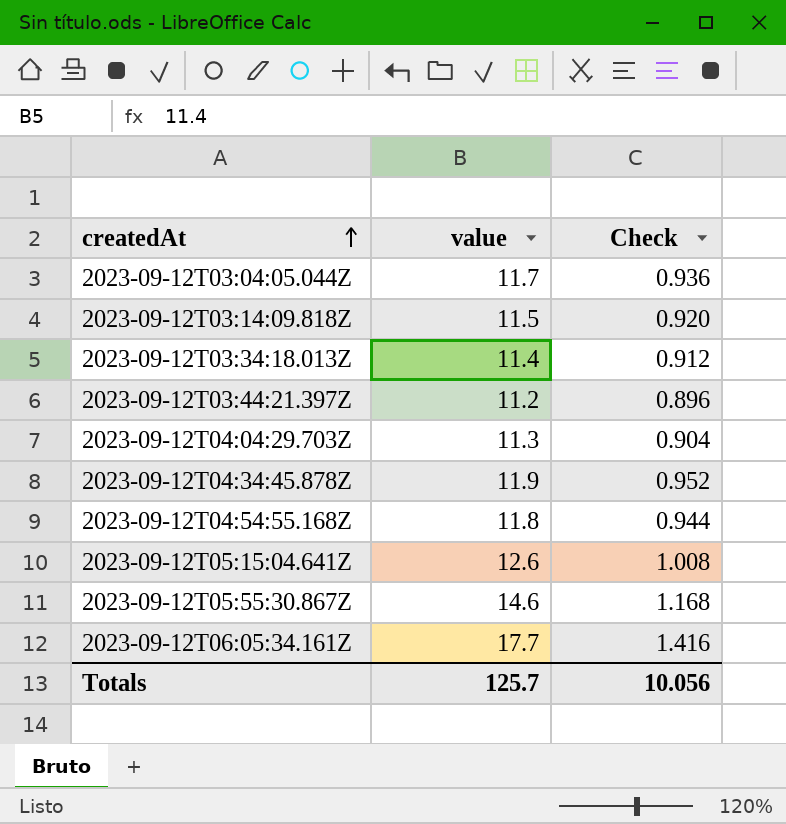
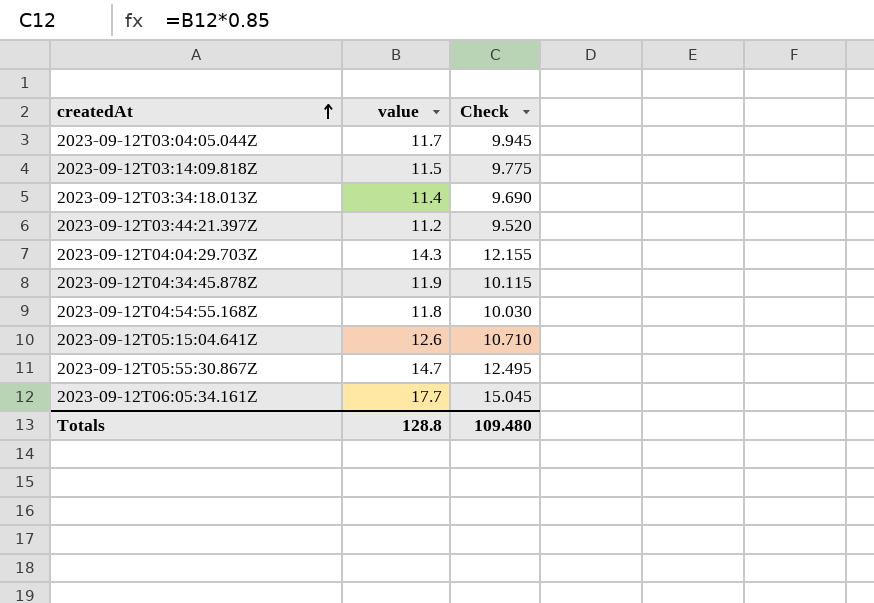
column Check | formula: [value] * 0.08 -> [value] * 0.85
2023-09-12T04:04:29.703Z | value: 11.3 -> 14.3
2023-09-12T05:55:30.867Z | value: 14.6 -> 14.7
Totals | value: 125.7 -> 128.8
Totals | Check: 10.056 -> 109.480

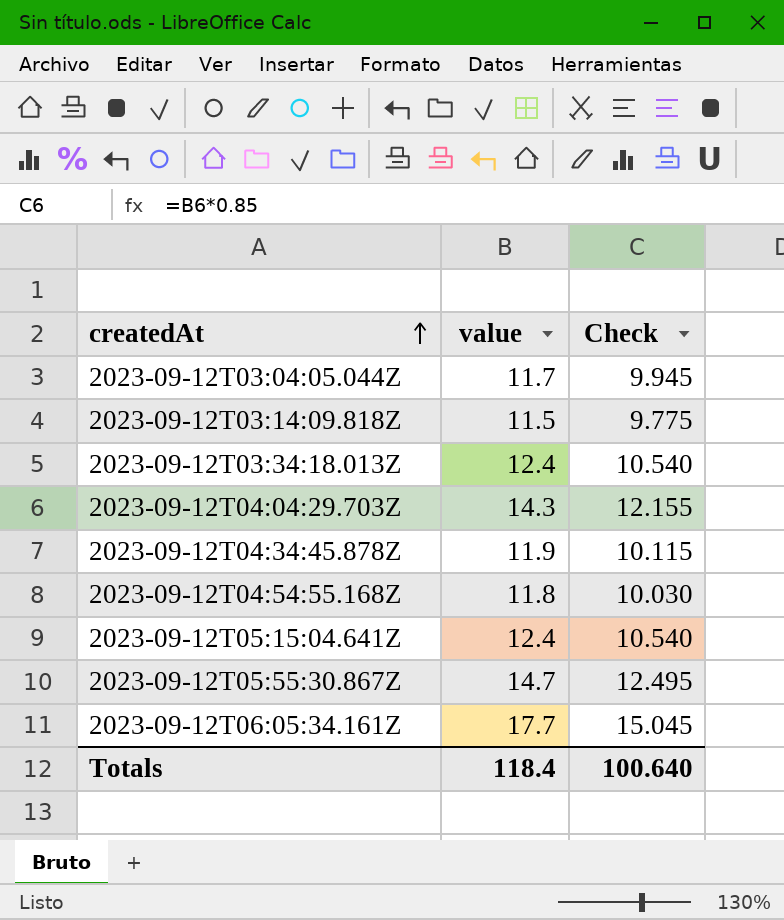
row 2023-09-12T03:44:21.397Z: 11.2 | 9.520 -> none
2023-09-12T03:34:18.013Z | value: 11.4 -> 12.4
2023-09-12T03:34:18.013Z | Check: 9.690 -> 10.540
2023-09-12T05:15:04.641Z | value: 12.6 -> 12.4
2023-09-12T05:15:04.641Z | Check: 10.710 -> 10.540
Totals | value: 128.8 -> 118.4
Totals | Check: 109.480 -> 100.640

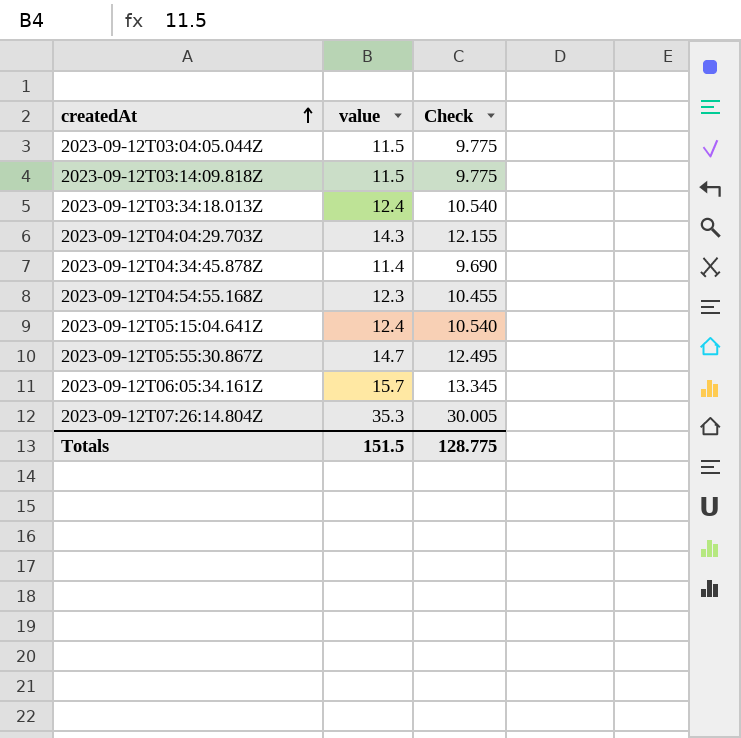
2023-09-12T03:04:05.044Z | value: 11.7 -> 11.5
2023-09-12T03:04:05.044Z | Check: 9.945 -> 9.775
2023-09-12T04:34:45.878Z | value: 11.9 -> 11.4
2023-09-12T04:34:45.878Z | Check: 10.115 -> 9.690
2023-09-12T04:54:55.168Z | value: 11.8 -> 12.3
2023-09-12T04:54:55.168Z | Check: 10.030 -> 10.455
2023-09-12T06:05:34.161Z | value: 17.7 -> 15.7
2023-09-12T06:05:34.161Z | Check: 15.045 -> 13.345
row 2023-09-12T07:26:14.804Z: none -> 35.3 | 30.005
Totals | value: 118.4 -> 151.5
Totals | Check: 100.640 -> 128.775

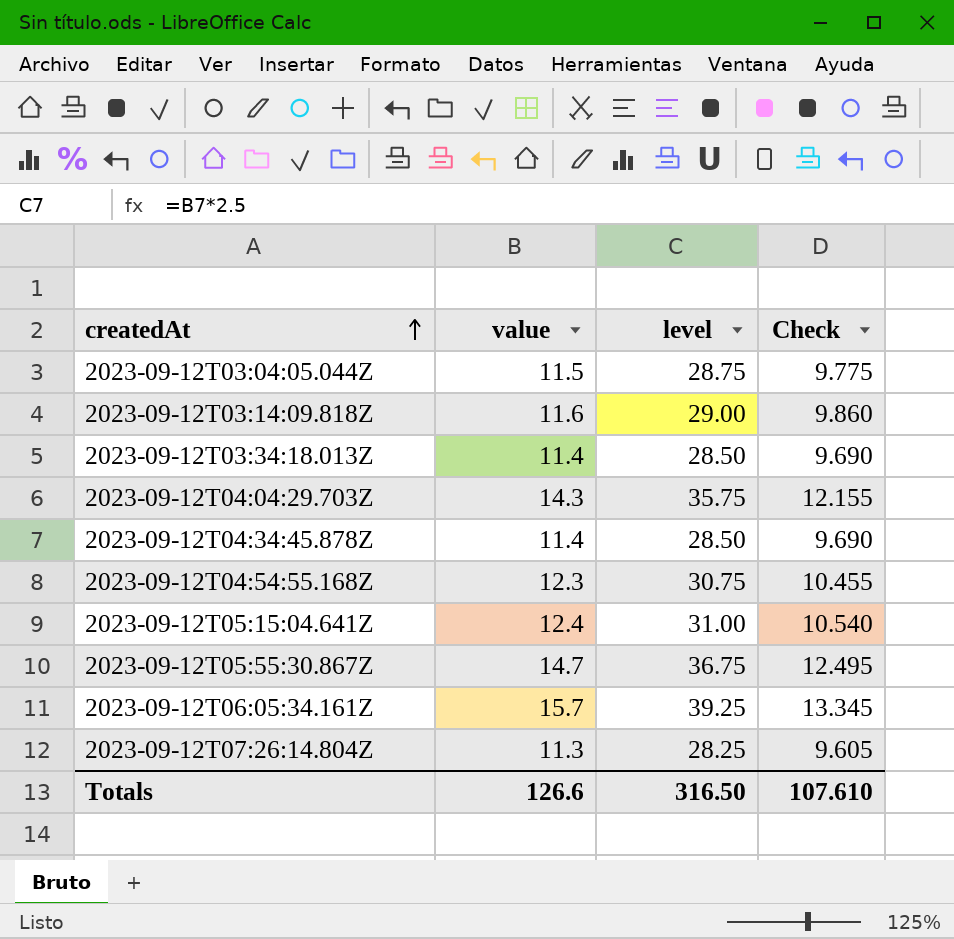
column level | formula: none -> [value] * 2.5
2023-09-12T03:14:09.818Z | value: 11.5 -> 11.6
2023-09-12T03:14:09.818Z | Check: 9.775 -> 9.860
2023-09-12T03:34:18.013Z | value: 12.4 -> 11.4
2023-09-12T03:34:18.013Z | Check: 10.540 -> 9.690
2023-09-12T07:26:14.804Z | value: 35.3 -> 11.3
2023-09-12T07:26:14.804Z | Check: 30.005 -> 9.605
Totals | value: 151.5 -> 126.6
Totals | Check: 128.775 -> 107.610

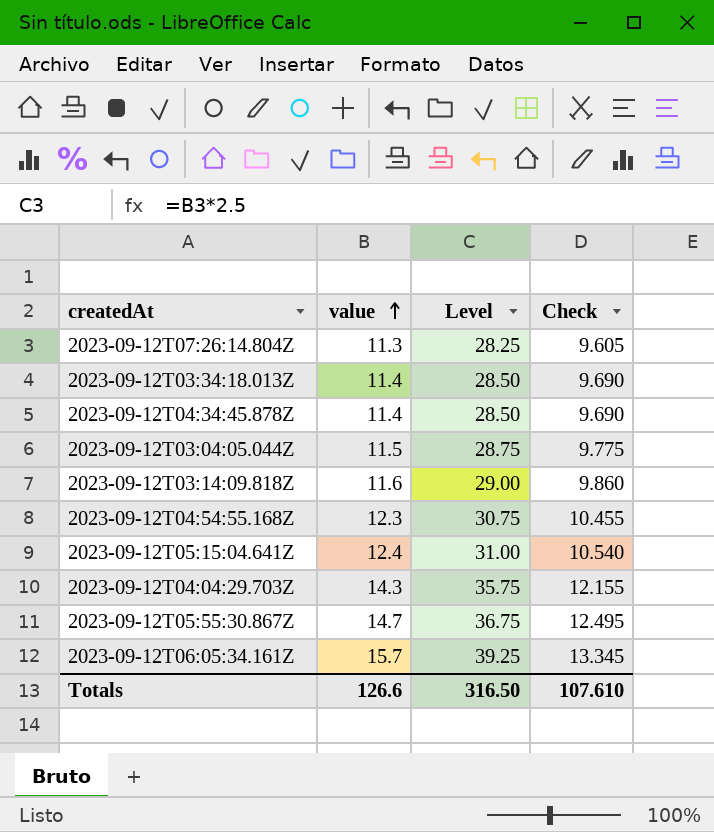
row order: createdAt ascending -> value ascending
column name: level -> Level

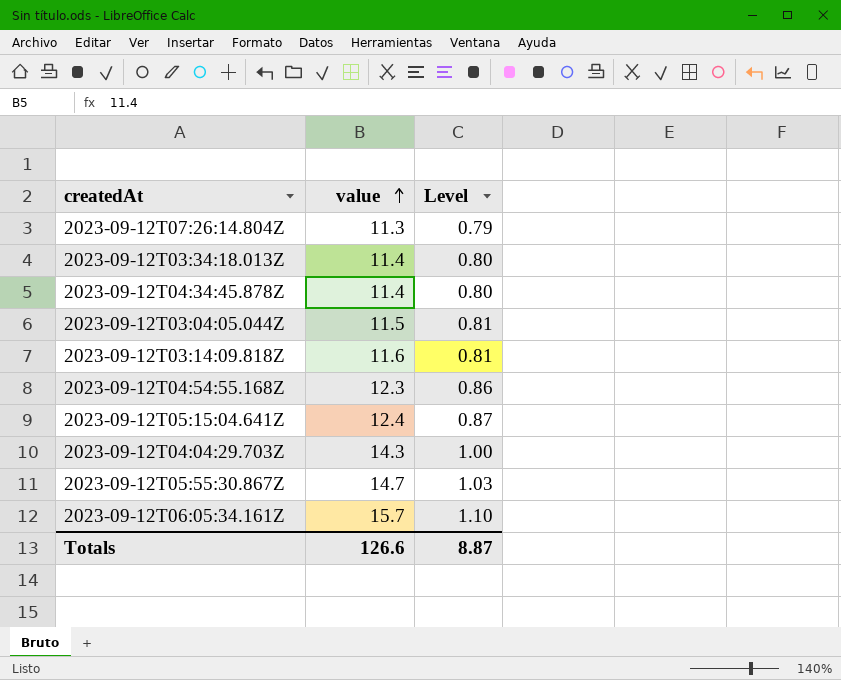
column Check | formula: [value] * 0.85 -> none
column Level | formula: [value] * 2.5 -> [value] * 0.07
Totals | Level: 316.50 -> 8.87

